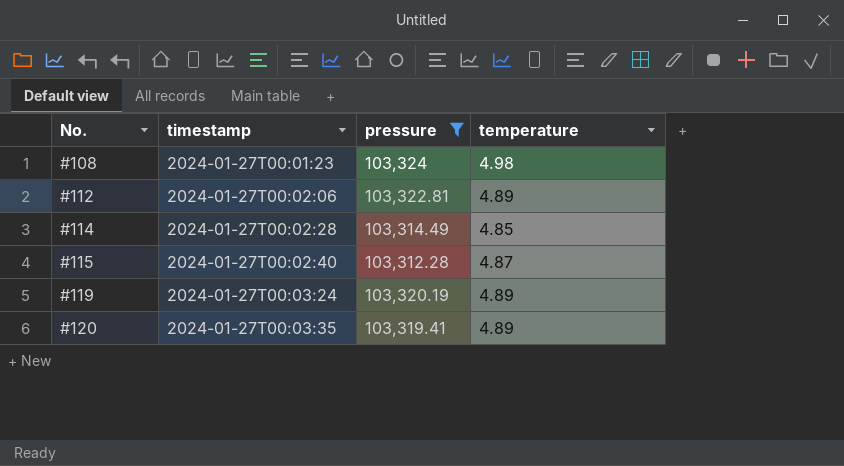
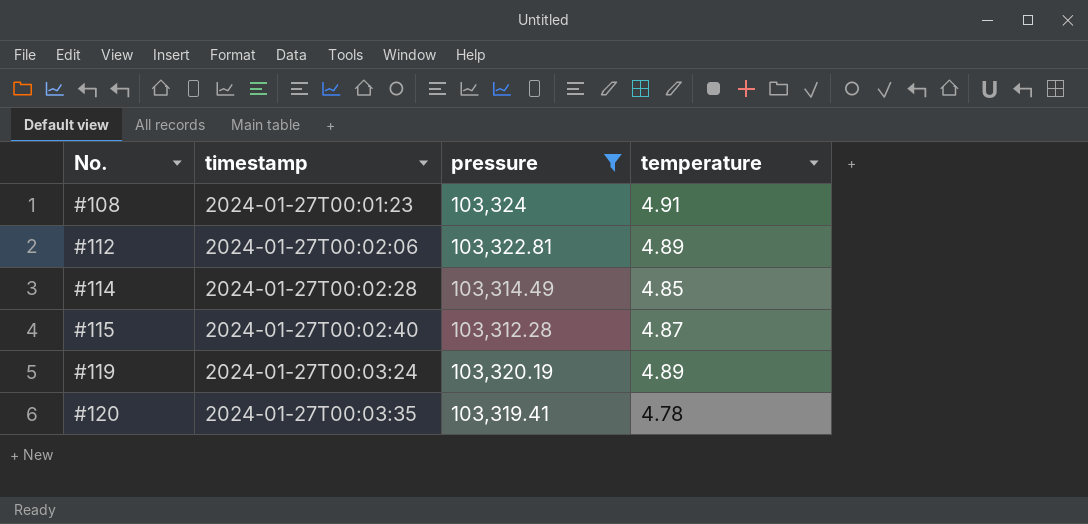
#108 | temperature: 4.98 -> 4.91
#120 | temperature: 4.89 -> 4.78

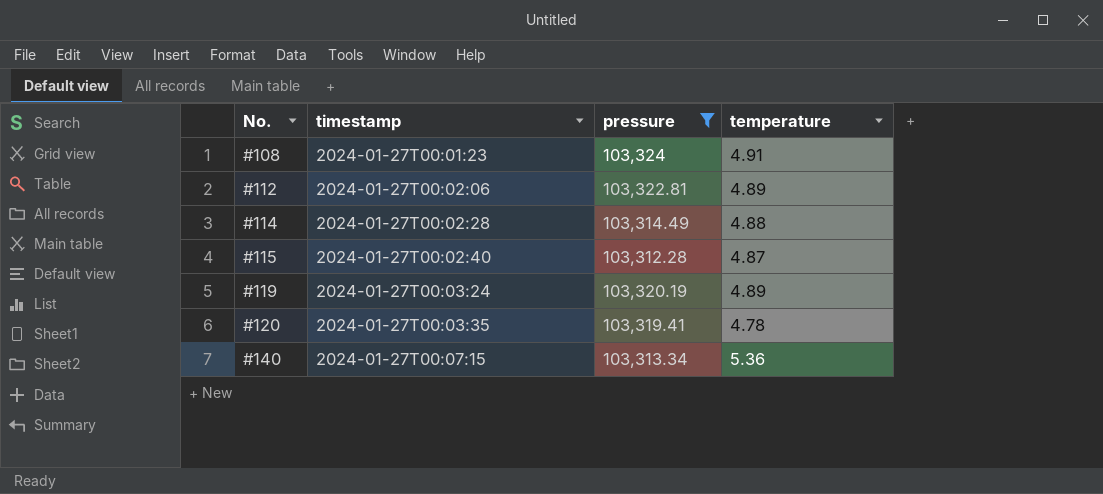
#114 | temperature: 4.85 -> 4.88
row #140: none -> 2024-01-27T00:07:15 | 103,313.34 | 5.36

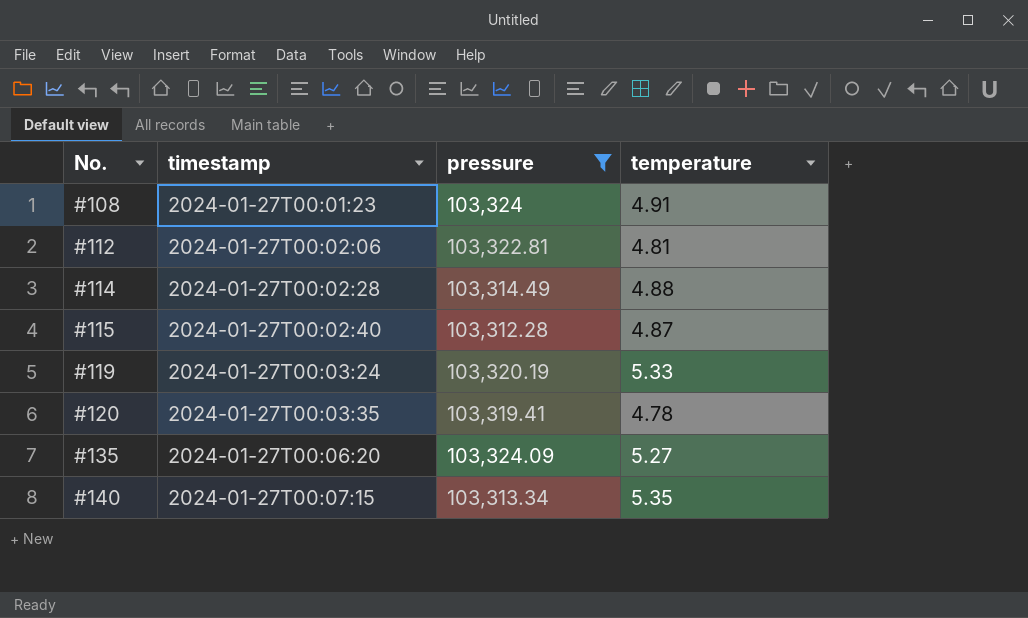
#112 | temperature: 4.89 -> 4.81
#119 | temperature: 4.89 -> 5.33
row #135: none -> 2024-01-27T00:06:20 | 103,324.09 | 5.27
#140 | temperature: 5.36 -> 5.35

